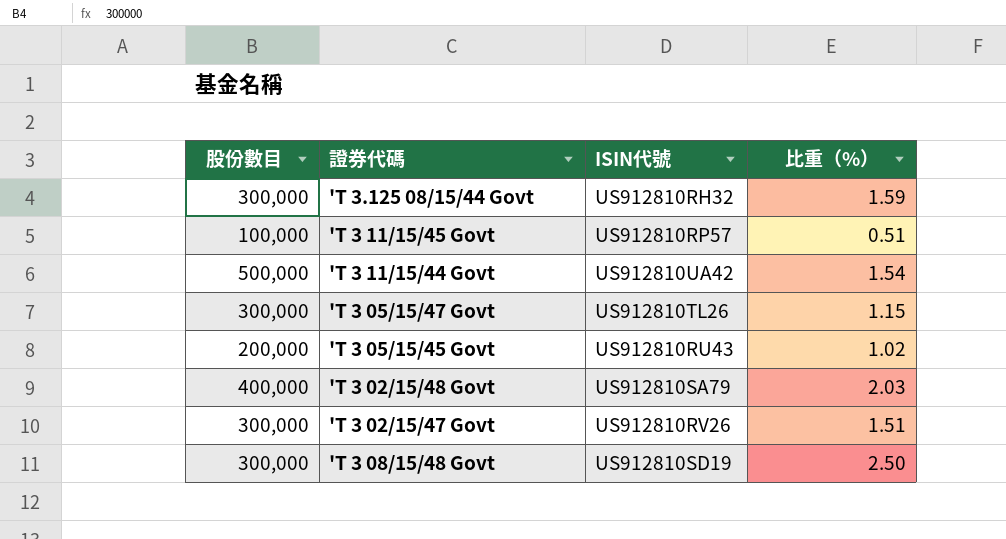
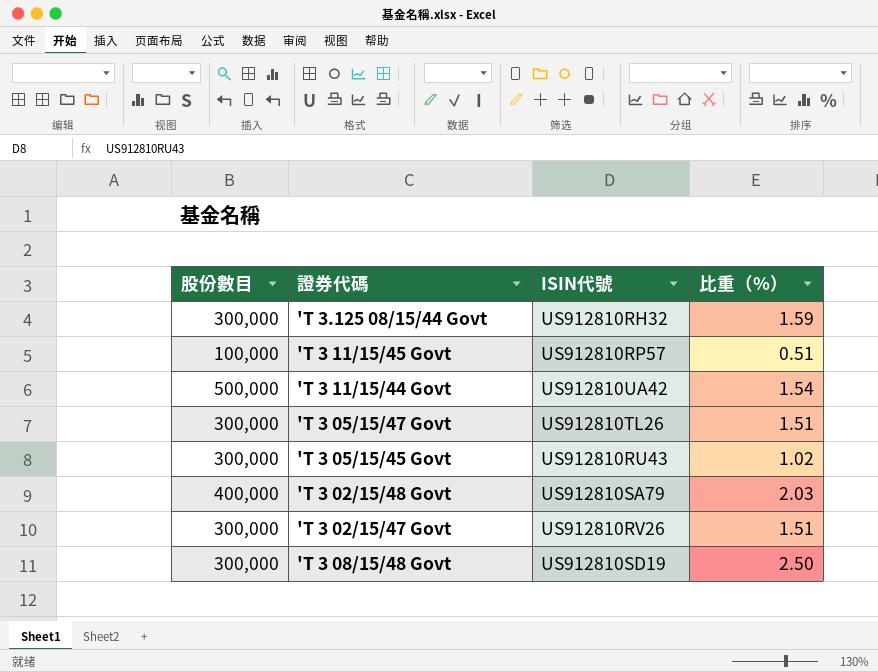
'T 3 05/15/47 Govt | 比重（%）: 1.15 -> 1.51
'T 3 05/15/45 Govt | 股份數目: 200,000 -> 300,000

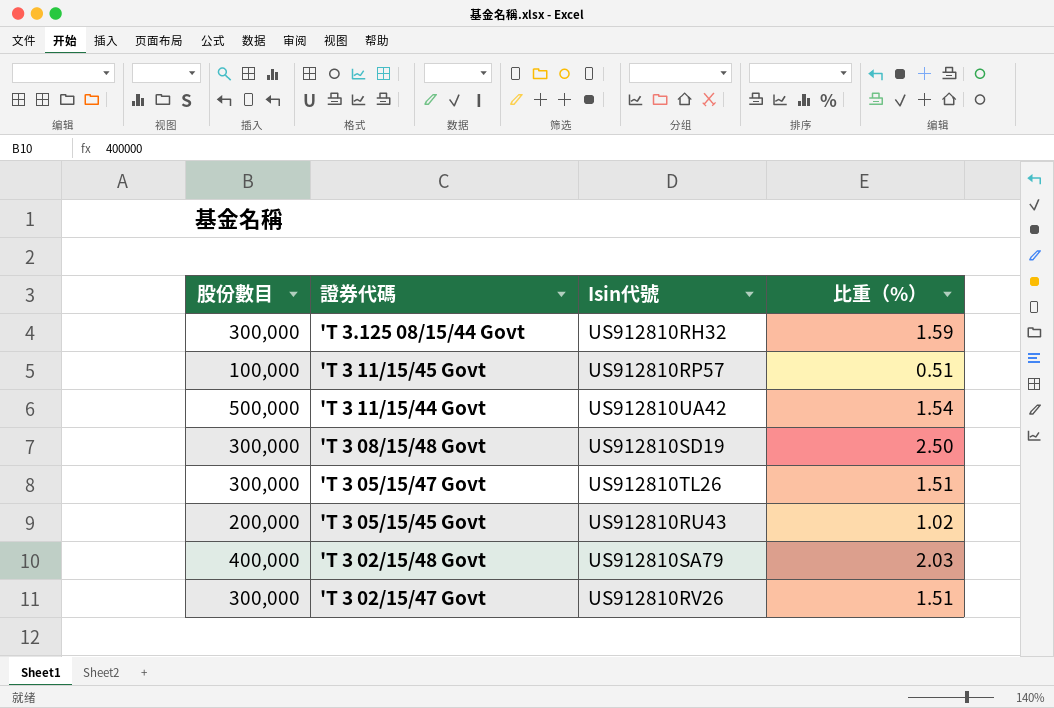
row order: none -> 證券代碼 descending
column name: ISIN代號 -> Isin代號
'T 3 05/15/45 Govt | 股份數目: 300,000 -> 200,000

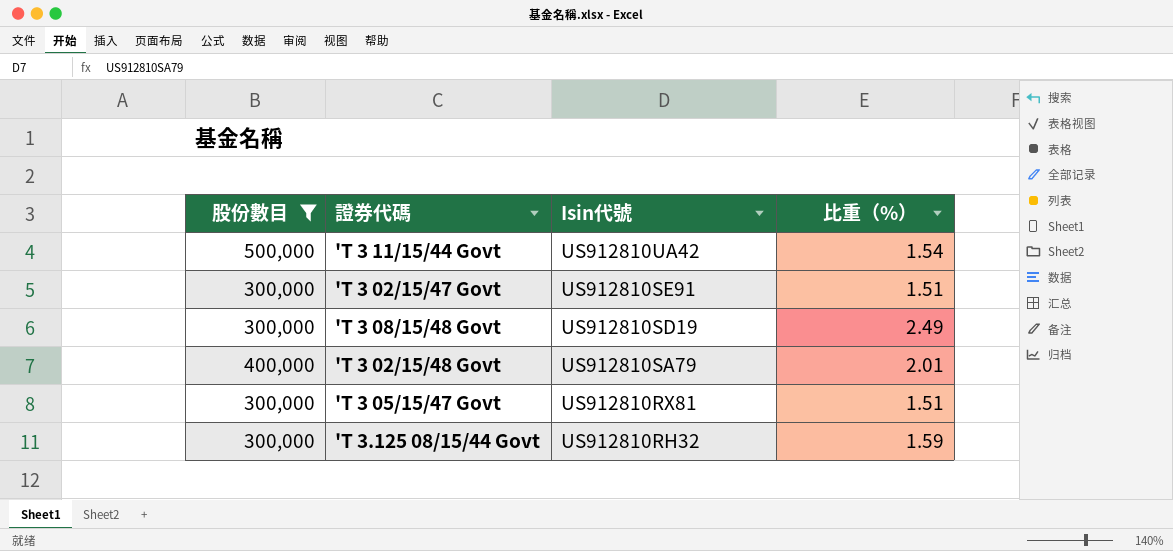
filter: none -> 股份數目 >= 300,000
row order: 證券代碼 descending -> Isin代號 descending
'T 3 02/15/47 Govt | Isin代號: US912810RV26 -> US912810SE91
'T 3 08/15/48 Govt | 比重（%）: 2.50 -> 2.49
'T 3 02/15/48 Govt | 比重（%）: 2.03 -> 2.01
'T 3 05/15/47 Govt | Isin代號: US912810TL26 -> US912810RX81

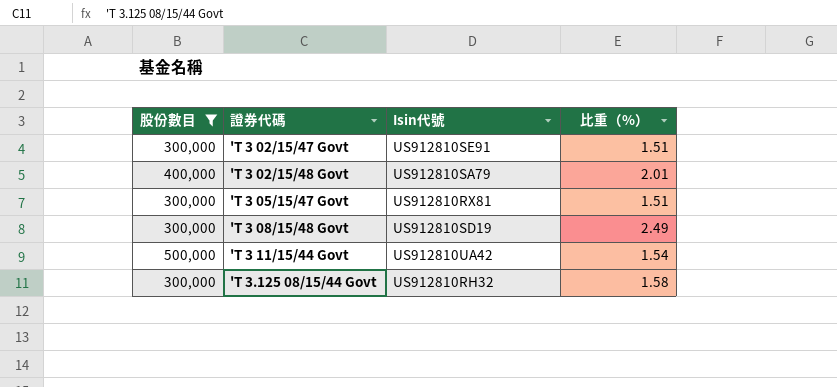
row order: Isin代號 descending -> 證券代碼 ascending
'T 3.125 08/15/44 Govt | 比重（%）: 1.59 -> 1.58

